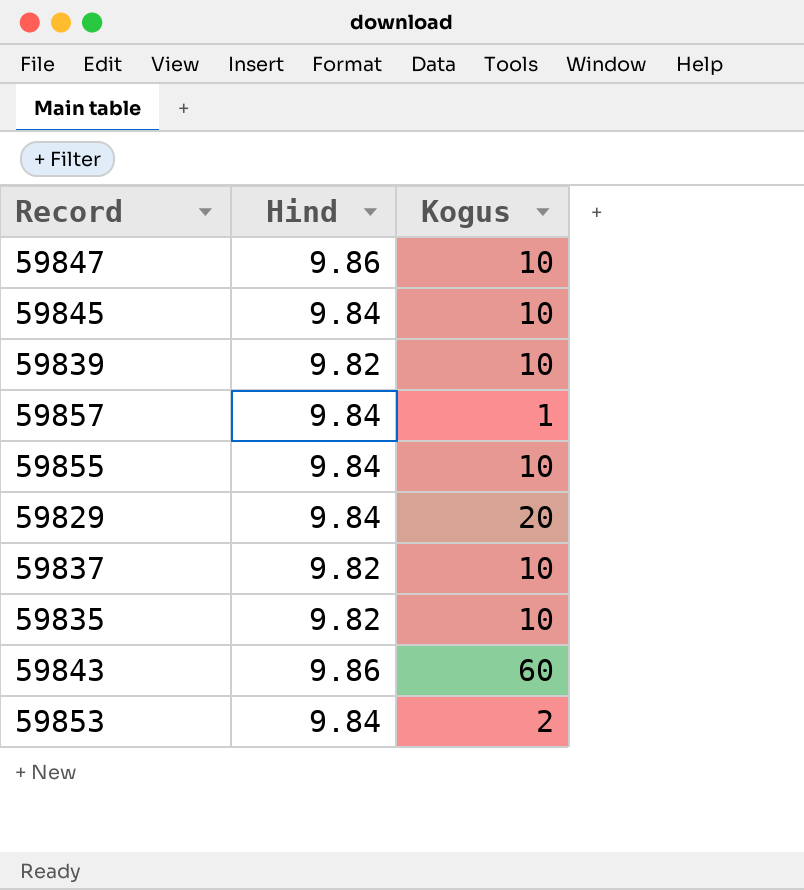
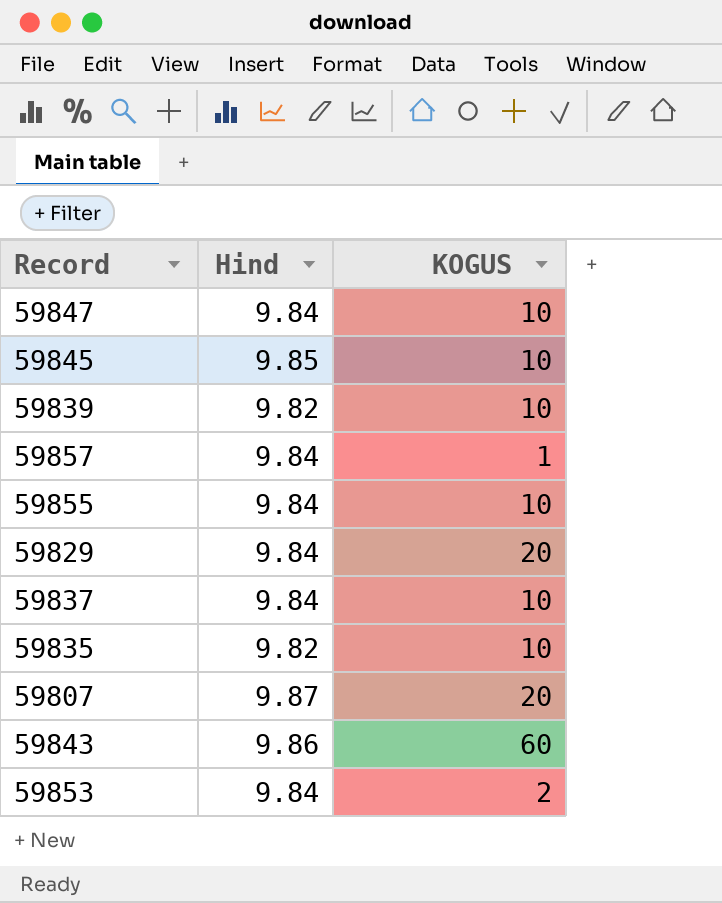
column name: Kogus -> KOGUS
59847 | Hind: 9.86 -> 9.84
59845 | Hind: 9.84 -> 9.85
59837 | Hind: 9.82 -> 9.84
row 59807: none -> 9.87 | 20

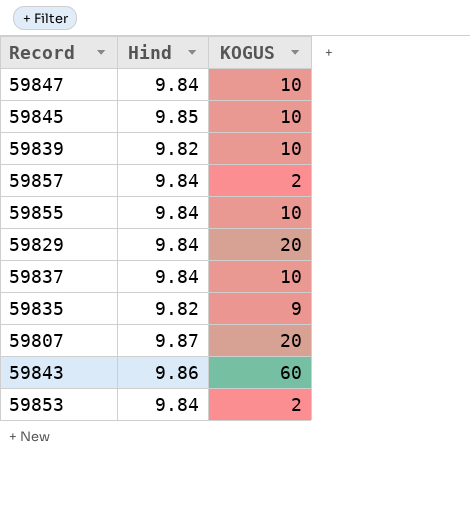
59857 | KOGUS: 1 -> 2
59835 | KOGUS: 10 -> 9

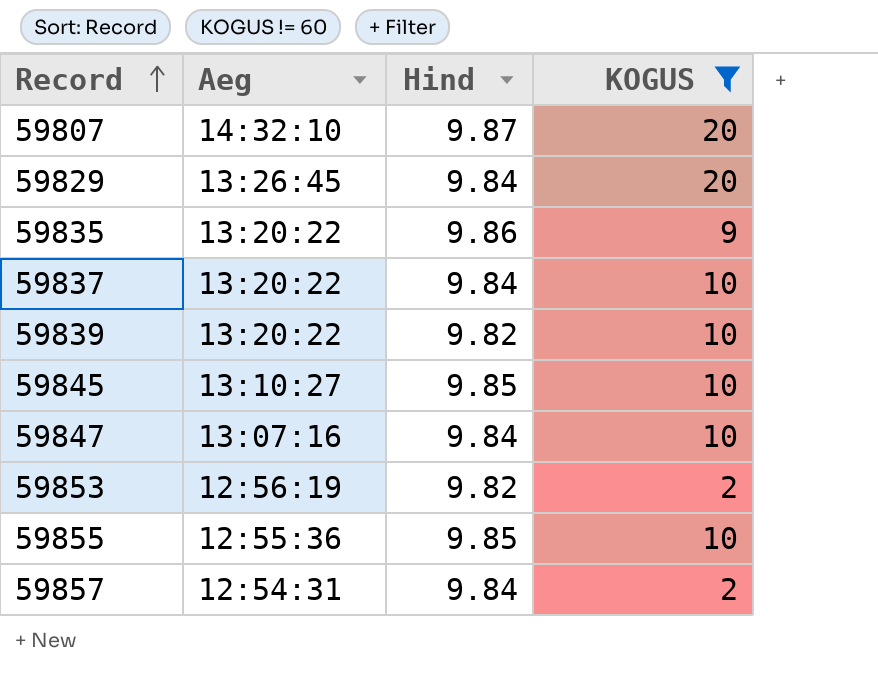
filter: none -> KOGUS != 60
row order: none -> Record ascending
column Aeg | position: none -> 2
59835 | Hind: 9.82 -> 9.86
59853 | Hind: 9.84 -> 9.82
59855 | Hind: 9.84 -> 9.85

